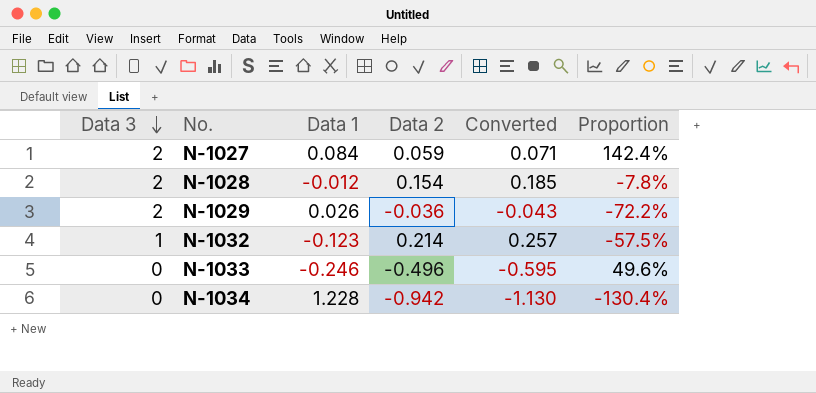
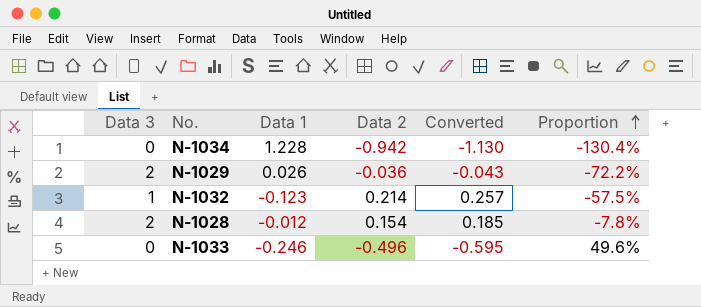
row order: Data 3 descending -> Proportion ascending
row N-1027: 2 | 0.084 | 0.059 | 0.071 | 142.4% -> none

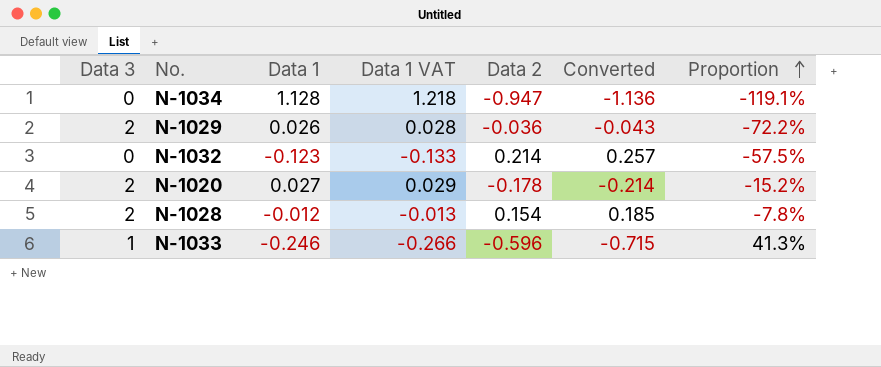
column Data 1 VAT | formula: none -> [Data 1] * 1.08
N-1034 | Data 1: 1.228 -> 1.128
N-1034 | Data 2: -0.942 -> -0.947
N-1034 | Converted: -1.130 -> -1.136
N-1034 | Proportion: -130.4% -> -119.1%
N-1032 | Data 3: 1 -> 0
row N-1020: none -> 2 | 0.027 | 0.029 | -0.178 | -0.214 | -15.2%
N-1033 | Data 3: 0 -> 1
N-1033 | Data 2: -0.496 -> -0.596
N-1033 | Converted: -0.595 -> -0.715
N-1033 | Proportion: 49.6% -> 41.3%

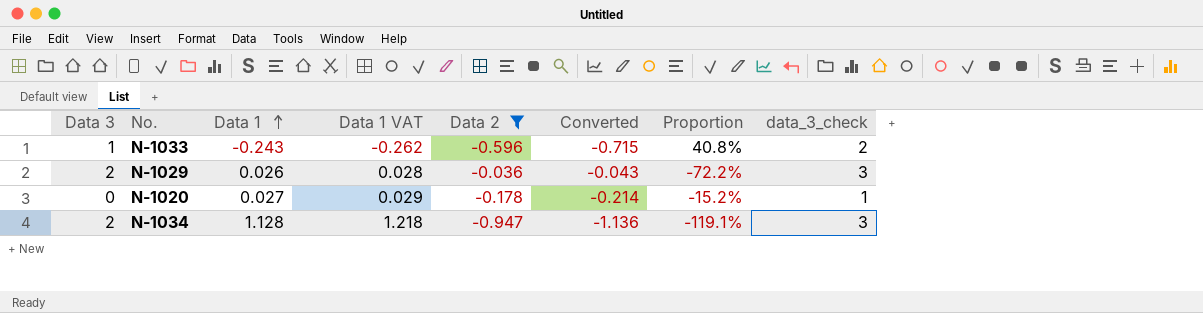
filter: none -> Data 2 <= -0.036
row order: Proportion ascending -> Data 1 ascending
column data_3_check | formula: none -> [Data 3] + 1
N-1033 | Data 1: -0.246 -> -0.243
N-1033 | Data 1 VAT: -0.266 -> -0.262
N-1033 | Proportion: 41.3% -> 40.8%
N-1020 | Data 3: 2 -> 0
N-1034 | Data 3: 0 -> 2

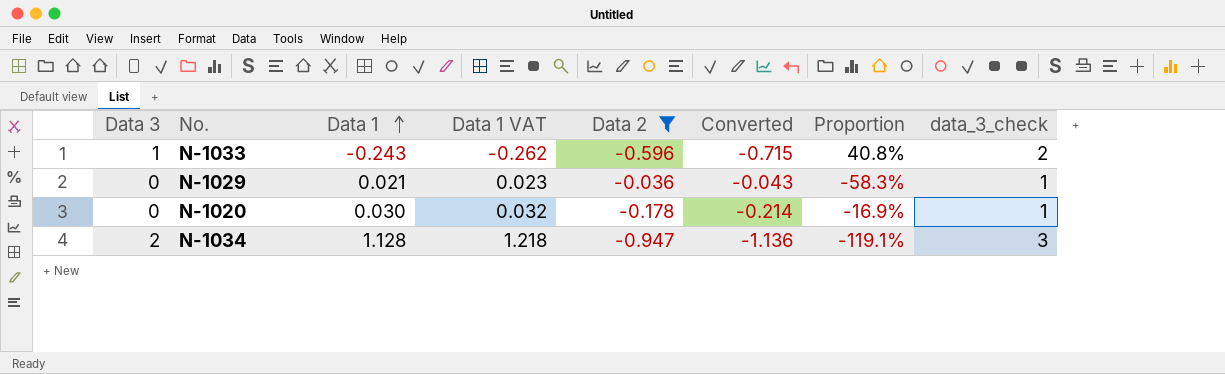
N-1029 | Data 3: 2 -> 0
N-1029 | Data 1: 0.026 -> 0.021
N-1029 | Data 1 VAT: 0.028 -> 0.023
N-1029 | Proportion: -72.2% -> -58.3%
N-1029 | data_3_check: 3 -> 1
N-1020 | Data 1: 0.027 -> 0.030
N-1020 | Data 1 VAT: 0.029 -> 0.032
N-1020 | Proportion: -15.2% -> -16.9%

